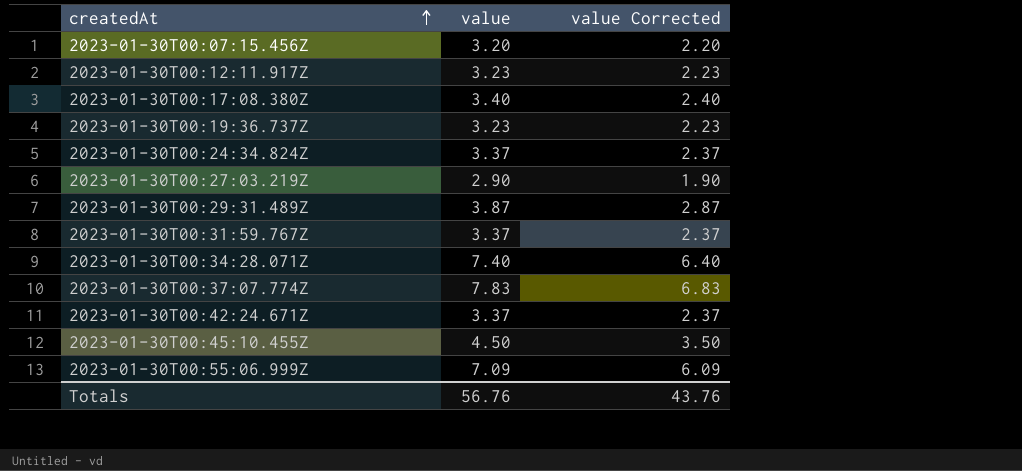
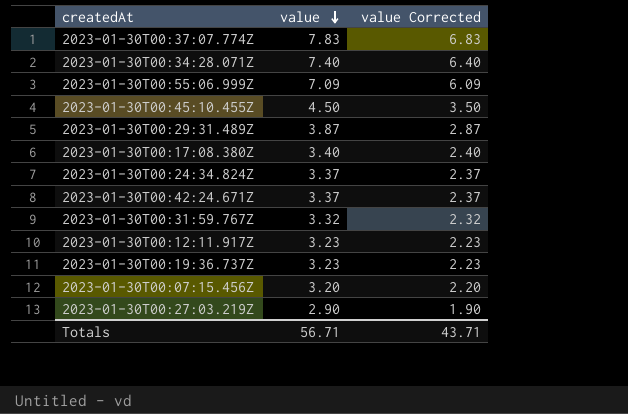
row order: createdAt ascending -> value descending
2023-01-30T00:31:59.767Z | value: 3.37 -> 3.32
2023-01-30T00:31:59.767Z | value Corrected: 2.37 -> 2.32
Totals | value: 56.76 -> 56.71
Totals | value Corrected: 43.76 -> 43.71

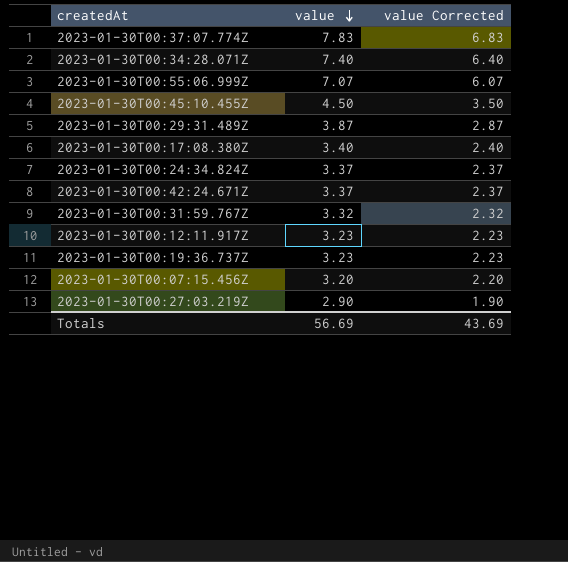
2023-01-30T00:55:06.999Z | value: 7.09 -> 7.07
2023-01-30T00:55:06.999Z | value Corrected: 6.09 -> 6.07
Totals | value: 56.71 -> 56.69
Totals | value Corrected: 43.71 -> 43.69

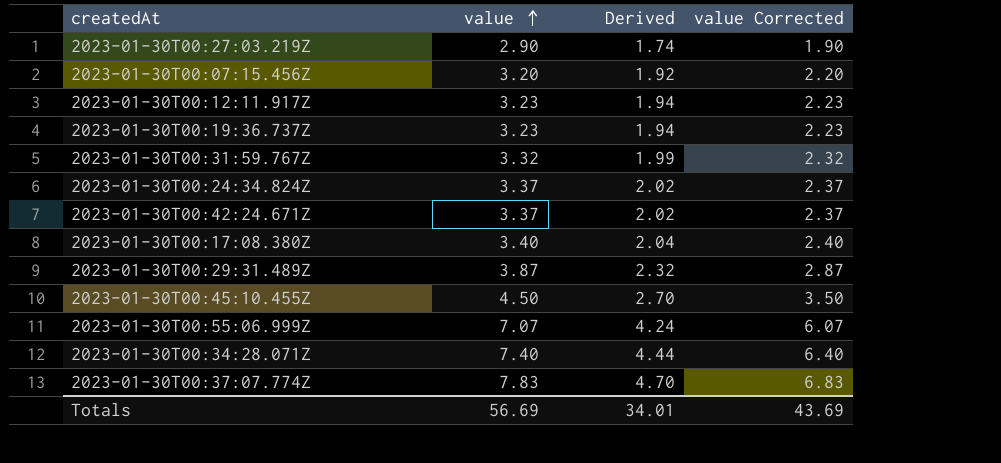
row order: value descending -> value ascending
column Derived | formula: none -> [value] * 0.6

